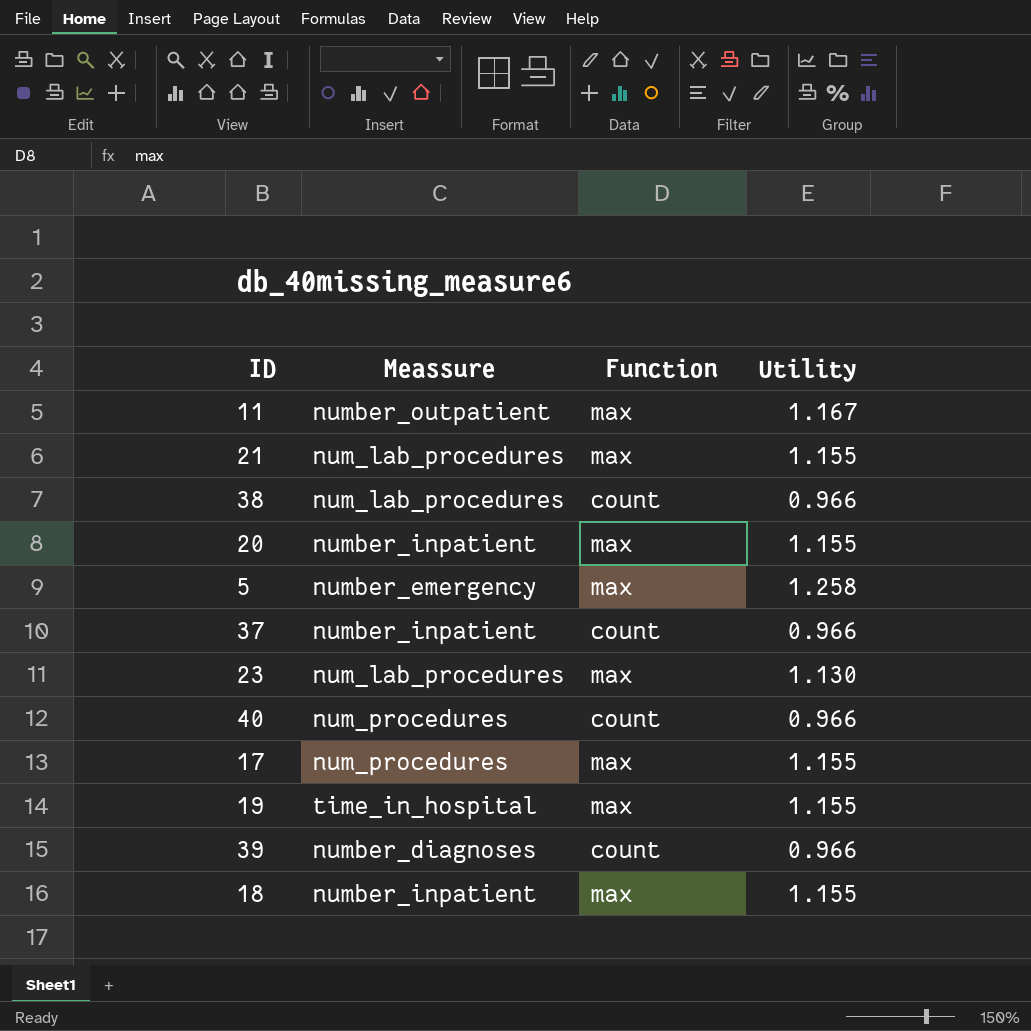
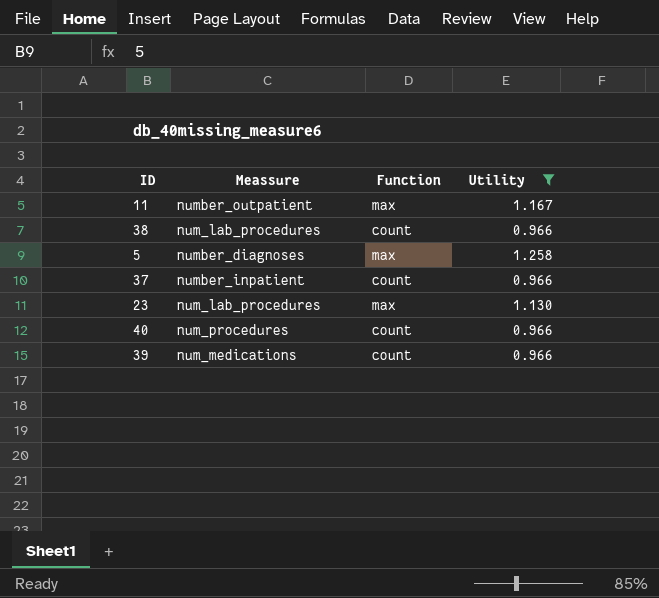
filter: none -> Utility != 1.155
5 | Meassure: number_emergency -> number_diagnoses
39 | Meassure: number_diagnoses -> num_medications

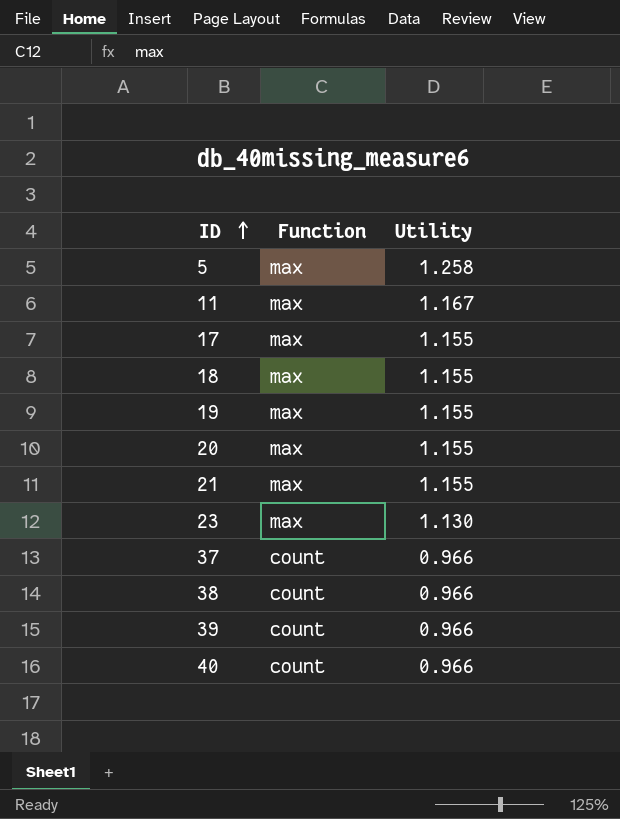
filter: Utility != 1.155 -> none
row order: none -> ID ascending
column Meassure | position: 2 -> none

